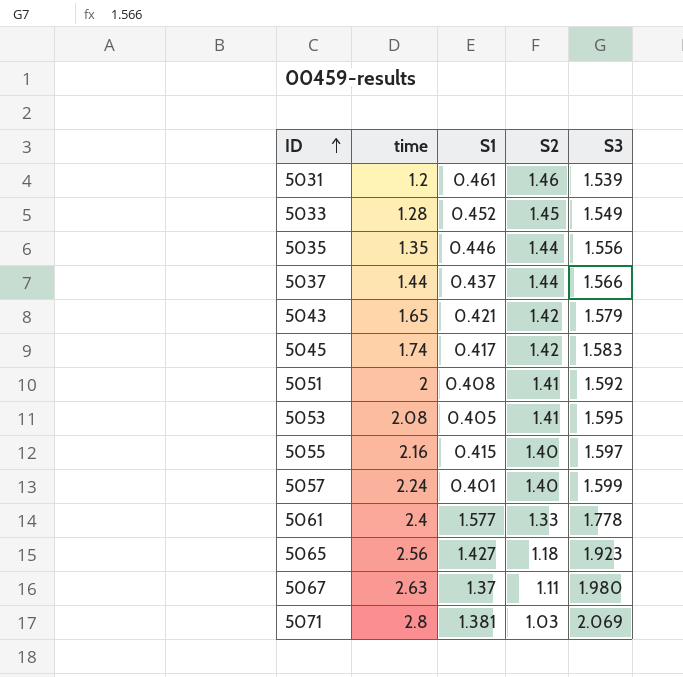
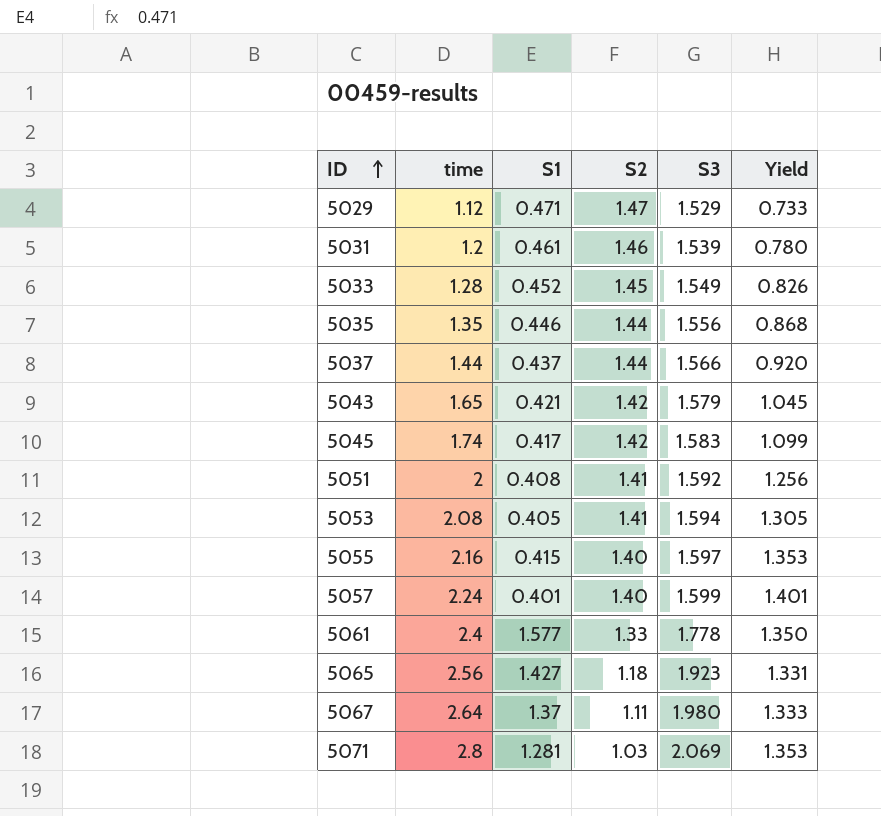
column Yield | formula: none -> [time] / [S3]
row 5029: none -> 1.12 | 0.471 | 1.47 | 1.529 | 0.733
5053 | S3: 1.595 -> 1.594
5067 | time: 2.63 -> 2.64
5071 | S1: 1.381 -> 1.281

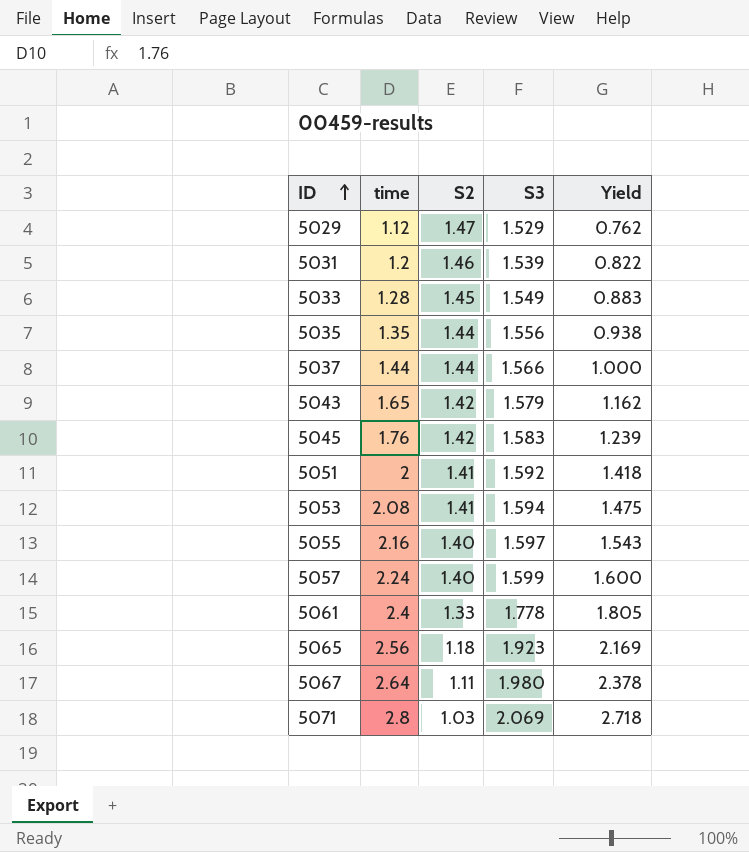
column S1 | position: 3 -> none
column Yield | formula: [time] / [S3] -> [time] / [S2]
5045 | time: 1.74 -> 1.76

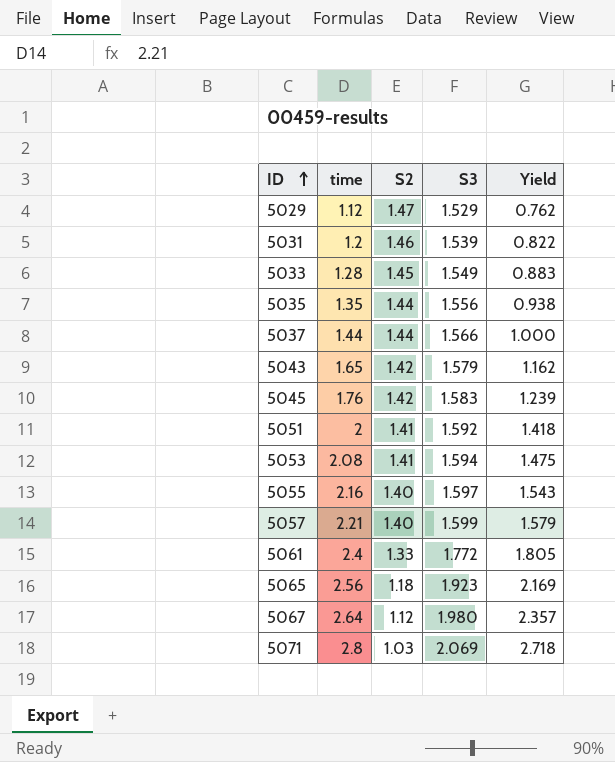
5057 | time: 2.24 -> 2.21
5057 | Yield: 1.600 -> 1.579
5061 | S3: 1.778 -> 1.772
5067 | S2: 1.11 -> 1.12
5067 | Yield: 2.378 -> 2.357

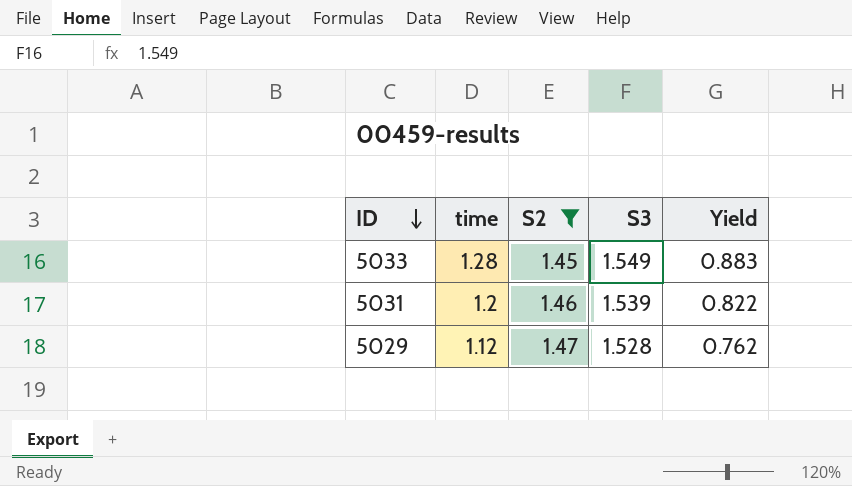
filter: none -> S2 >= 1.45
row order: ID ascending -> ID descending
5029 | S3: 1.529 -> 1.528

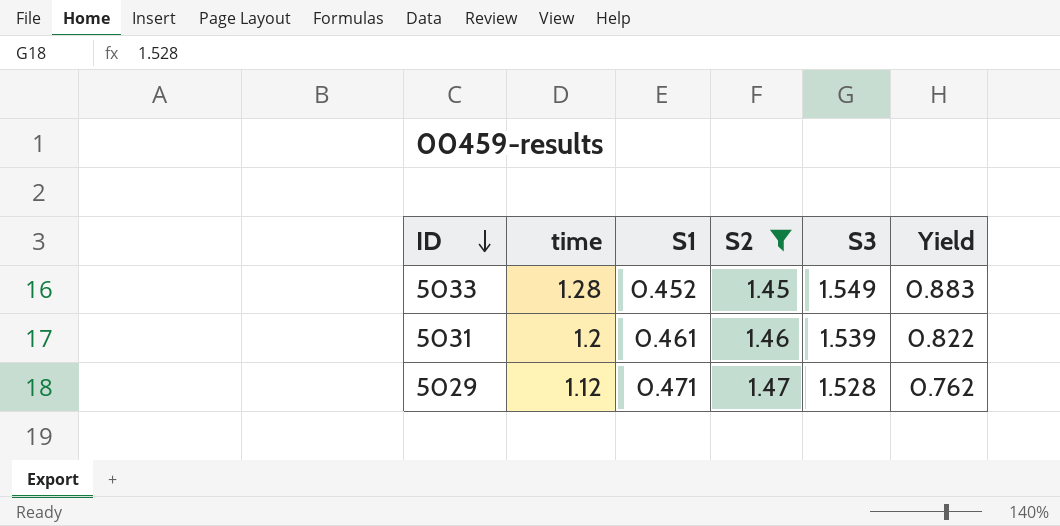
column S1 | position: none -> 3

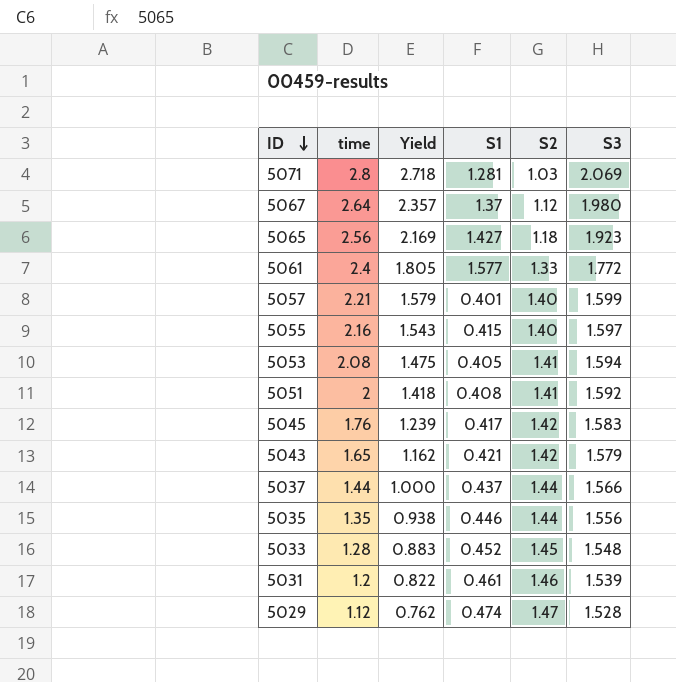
filter: S2 >= 1.45 -> none
column Yield | position: 6 -> 3
5033 | S3: 1.549 -> 1.548
5029 | S1: 0.471 -> 0.474

